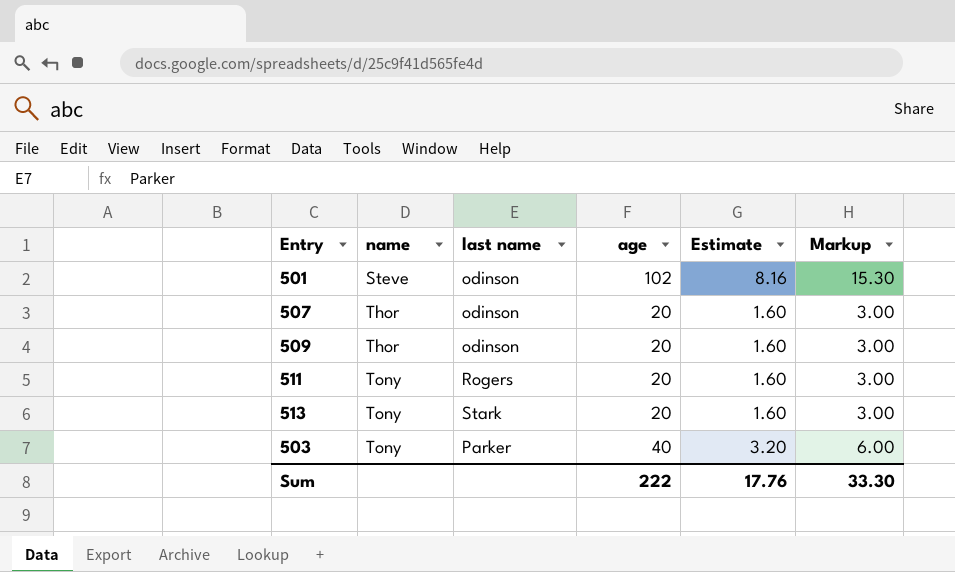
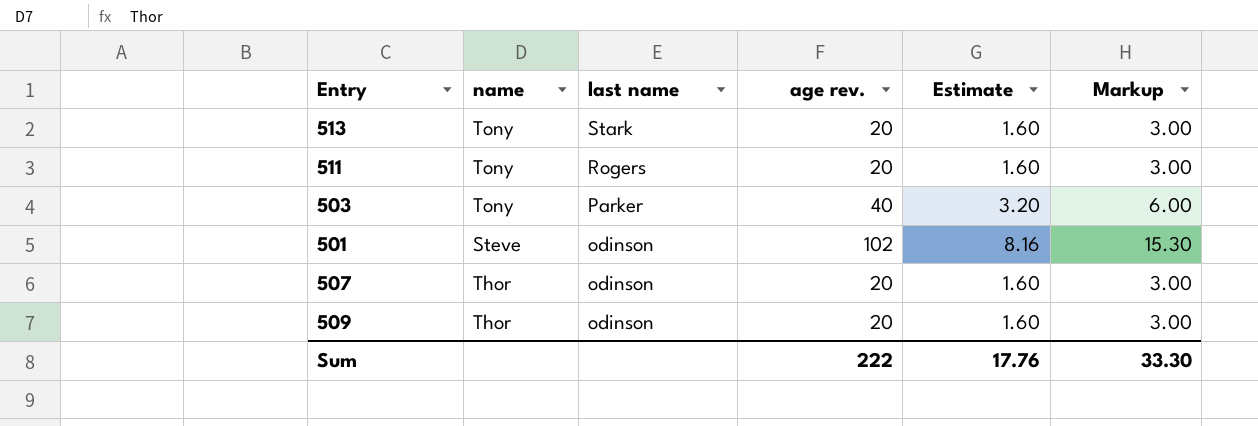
row order: name ascending -> last name descending
column name: age -> age rev.

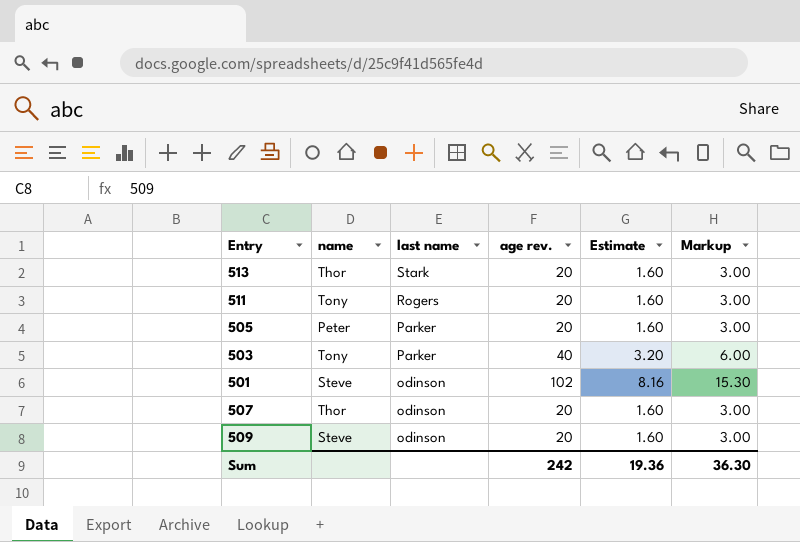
513 | name: Tony -> Thor
row 505: none -> Peter | Parker | 20 | 1.60 | 3.00
509 | name: Thor -> Steve
Sum | age rev.: 222 -> 242
Sum | Estimate: 17.76 -> 19.36
Sum | Markup: 33.30 -> 36.30

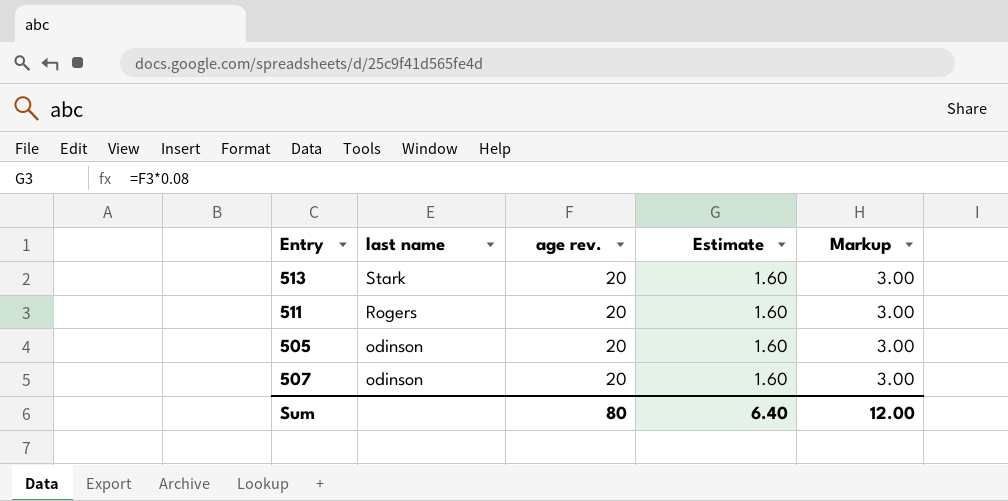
column name | position: 2 -> none
row 503: Tony | Parker | 40 | 3.20 | 6.00 -> none
row 501: Steve | odinson | 102 | 8.16 | 15.30 -> none
row 509: Steve | odinson | 20 | 1.60 | 3.00 -> none
505 | last name: Parker -> odinson
Sum | age rev.: 242 -> 80
Sum | Estimate: 19.36 -> 6.40
Sum | Markup: 36.30 -> 12.00

